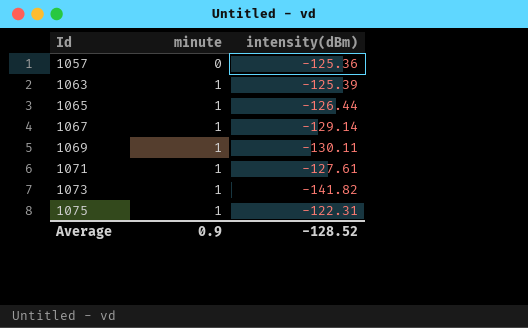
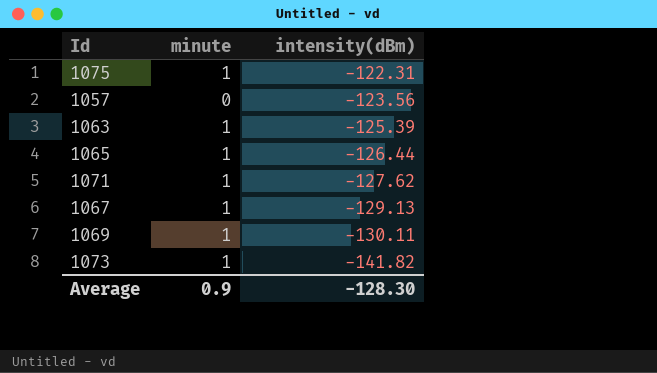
row order: Id ascending -> intensity(dBm) descending
1057 | intensity(dBm): -125.36 -> -123.56
1071 | intensity(dBm): -127.61 -> -127.62
1067 | intensity(dBm): -129.14 -> -129.13
Average | intensity(dBm): -128.52 -> -128.30

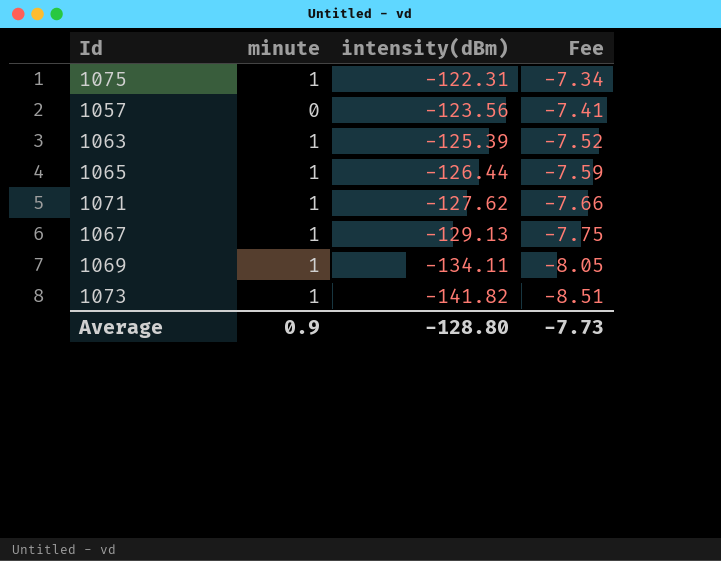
column Fee | formula: none -> [intensity(dBm)] * 0.06
1069 | intensity(dBm): -130.11 -> -134.11
Average | intensity(dBm): -128.30 -> -128.80

